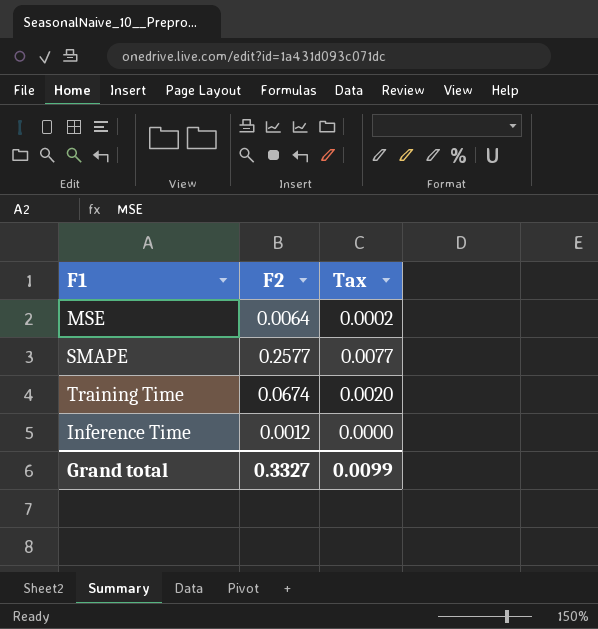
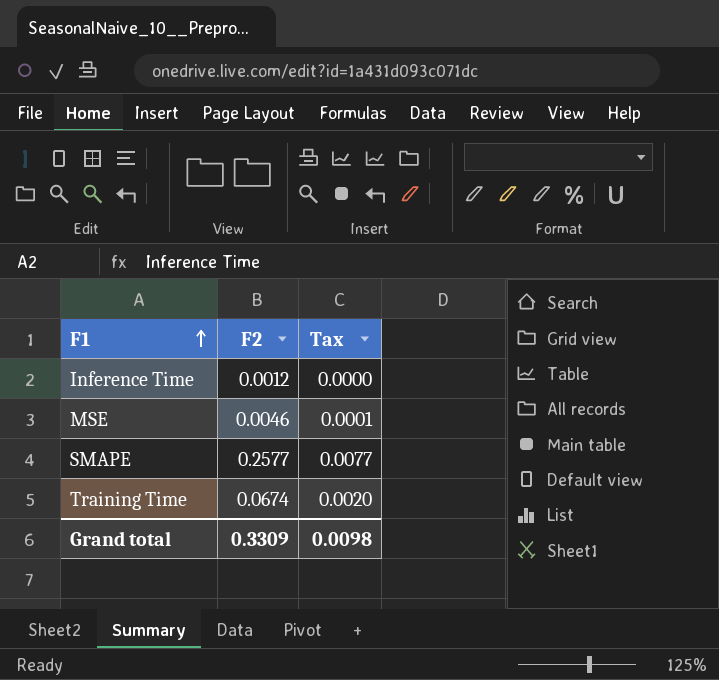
row order: none -> F1 ascending
MSE | F2: 0.0064 -> 0.0046
MSE | Tax: 0.0002 -> 0.0001
Grand total | F2: 0.3327 -> 0.3309
Grand total | Tax: 0.0099 -> 0.0098

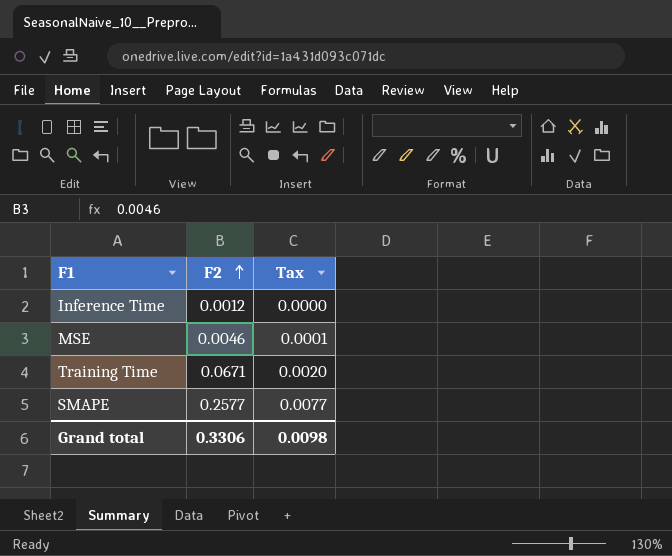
row order: F1 ascending -> F2 ascending
Training Time | F2: 0.0674 -> 0.0671
Grand total | F2: 0.3309 -> 0.3306

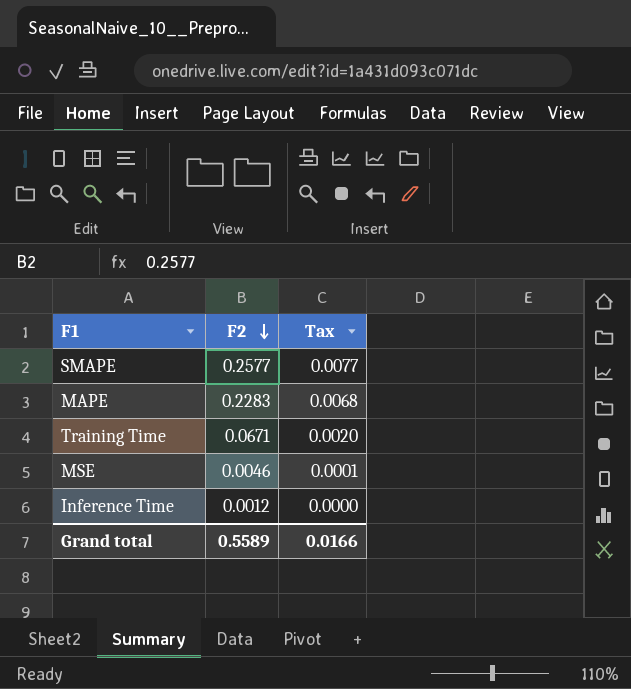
row order: F2 ascending -> F2 descending
row MAPE: none -> 0.2283 | 0.0068
Grand total | F2: 0.3306 -> 0.5589
Grand total | Tax: 0.0098 -> 0.0166

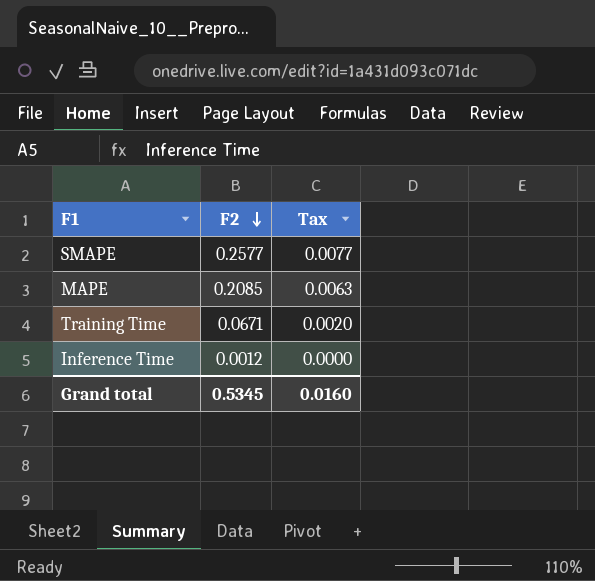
row MSE: 0.0046 | 0.0001 -> none
MAPE | F2: 0.2283 -> 0.2085
MAPE | Tax: 0.0068 -> 0.0063
Grand total | F2: 0.5589 -> 0.5345
Grand total | Tax: 0.0166 -> 0.0160

